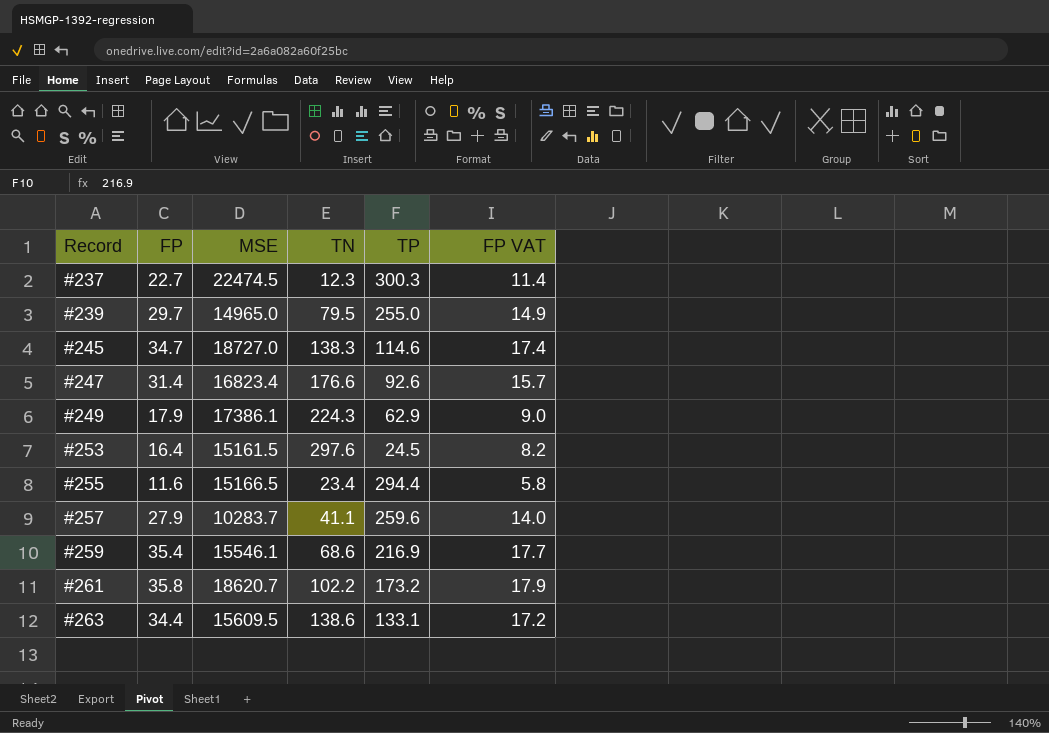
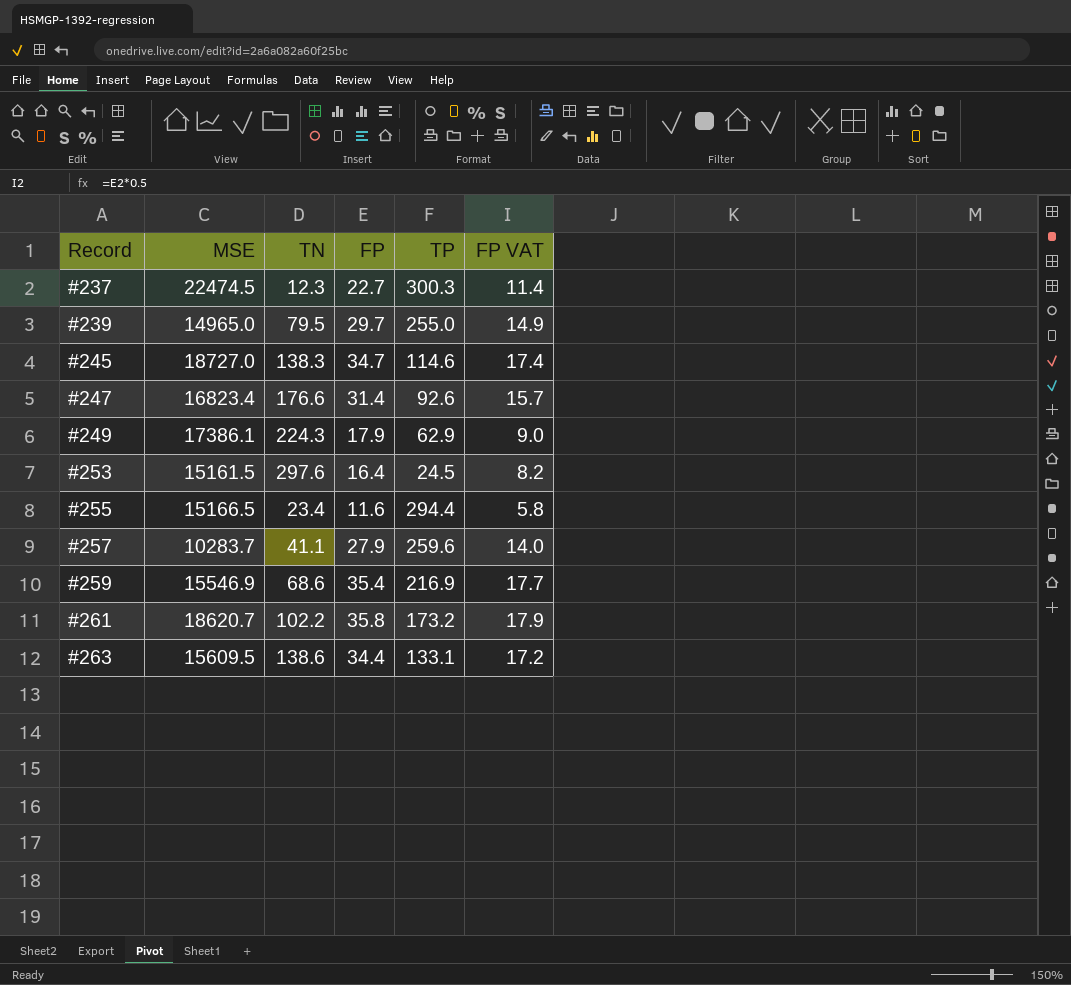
column FP | position: 2 -> 4
#259 | MSE: 15546.1 -> 15546.9

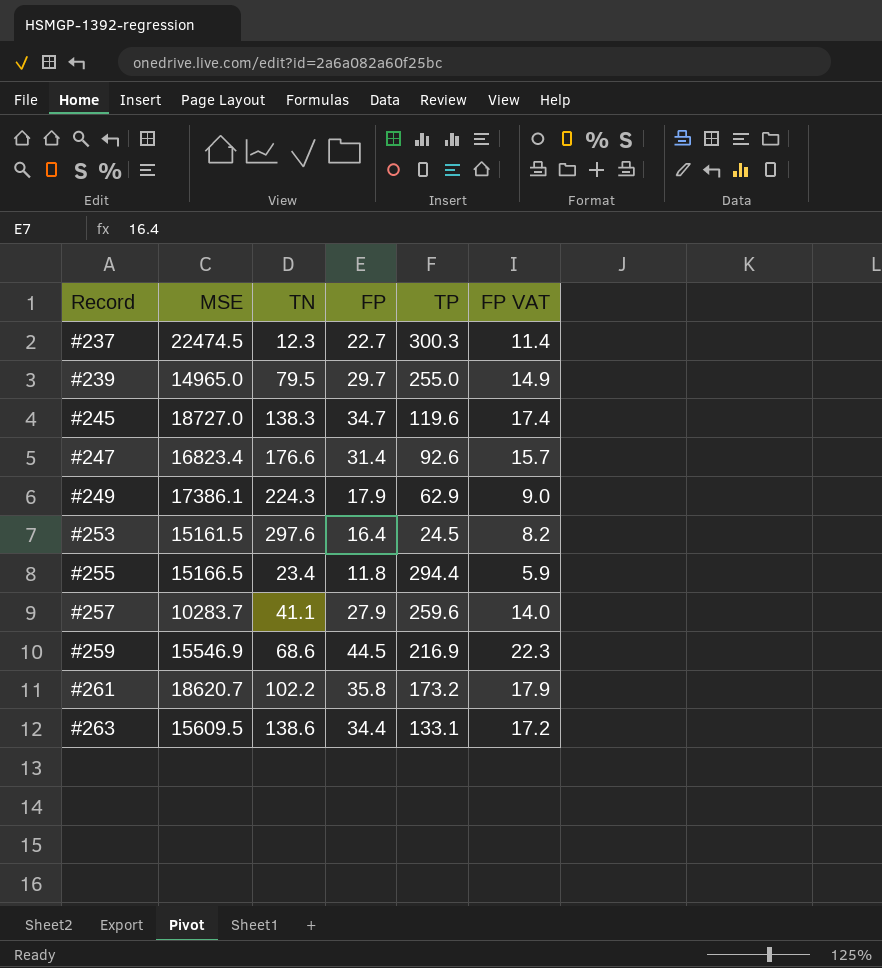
#245 | TP: 114.6 -> 119.6
#255 | FP: 11.6 -> 11.8
#255 | FP VAT: 5.8 -> 5.9
#259 | FP: 35.4 -> 44.5
#259 | FP VAT: 17.7 -> 22.3

